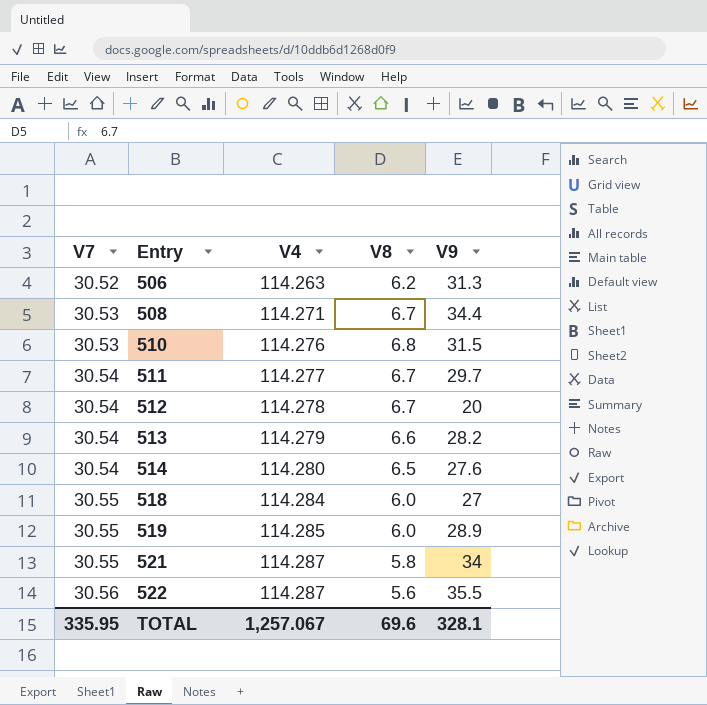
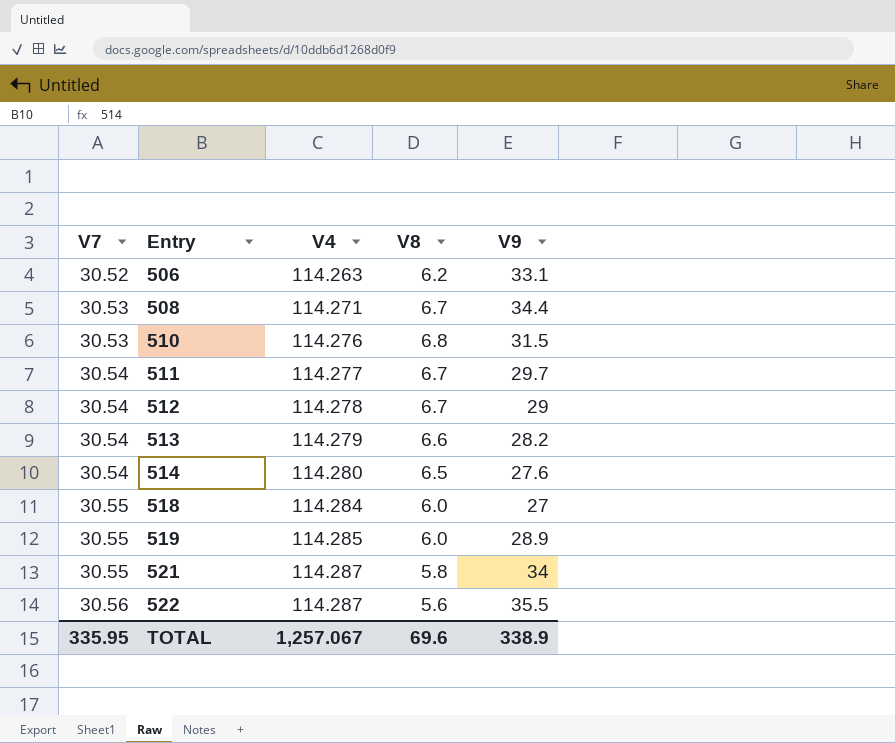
506 | V9: 31.3 -> 33.1
512 | V9: 20 -> 29
TOTAL | V9: 328.1 -> 338.9

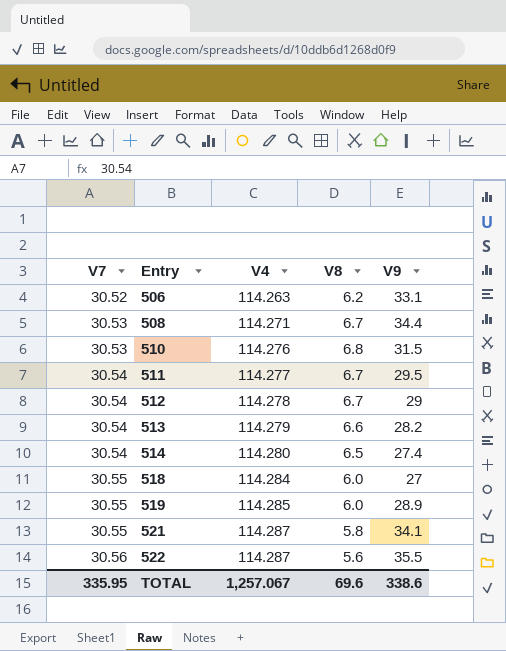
511 | V9: 29.7 -> 29.5
514 | V9: 27.6 -> 27.4
521 | V9: 34 -> 34.1
TOTAL | V9: 338.9 -> 338.6

